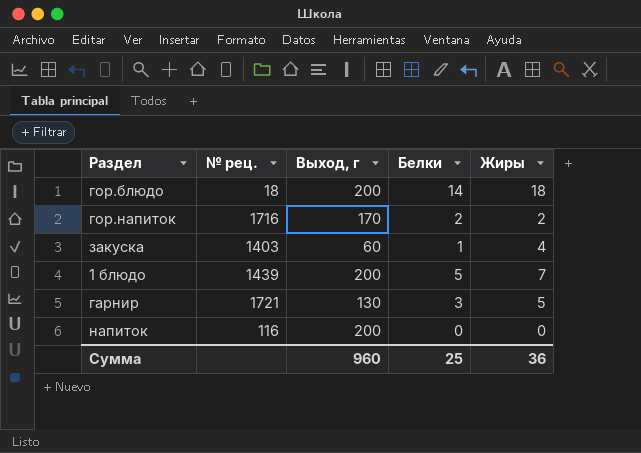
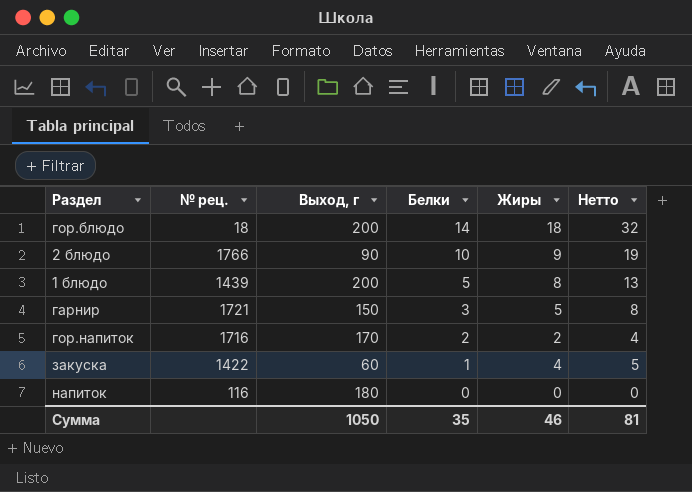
row order: none -> Белки descending
column Нетто | formula: none -> [Белки] + [Жиры]
row 2 блюдо: none -> 1766 | 90 | 10 | 9 | 19
1 блюдо | Жиры: 7 -> 8
гарнир | Выход, г: 130 -> 150
закуска | № рец.: 1403 -> 1422
напиток | Выход, г: 200 -> 180
Сумма | Выход, г: 960 -> 1050
Сумма | Белки: 25 -> 35
Сумма | Жиры: 36 -> 46

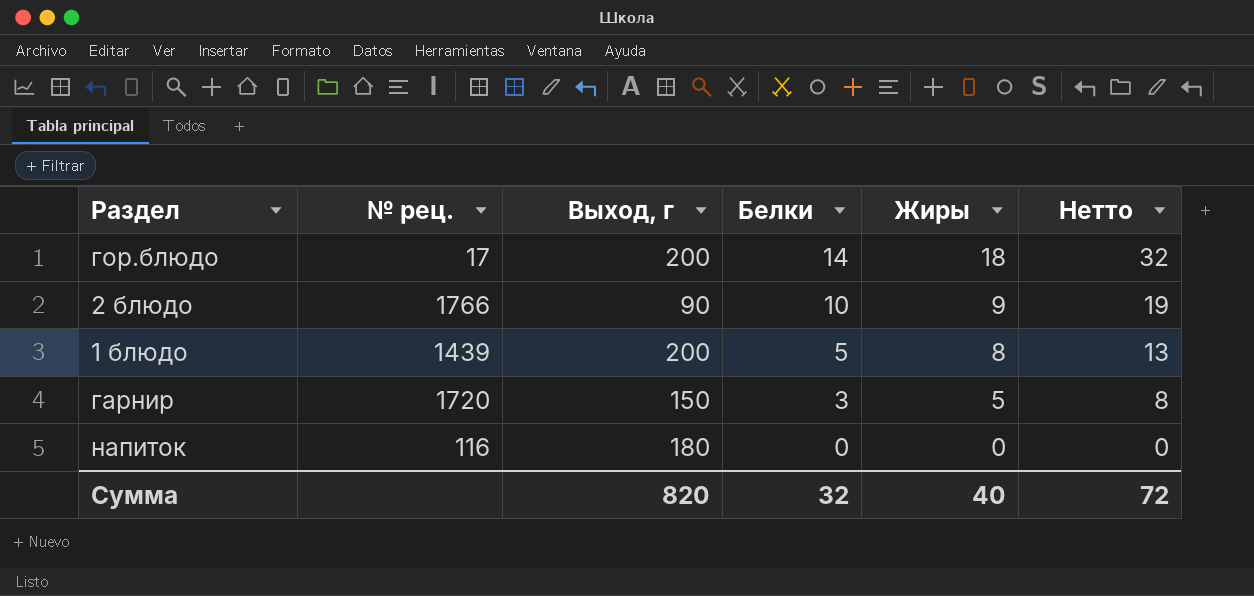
row гор.напиток: 1716 | 170 | 2 | 2 | 4 -> none
row закуска: 1422 | 60 | 1 | 4 | 5 -> none
гор.блюдо | № рец.: 18 -> 17
гарнир | № рец.: 1721 -> 1720
Сумма | Выход, г: 1050 -> 820
Сумма | Белки: 35 -> 32
Сумма | Жиры: 46 -> 40
Сумма | Нетто: 81 -> 72

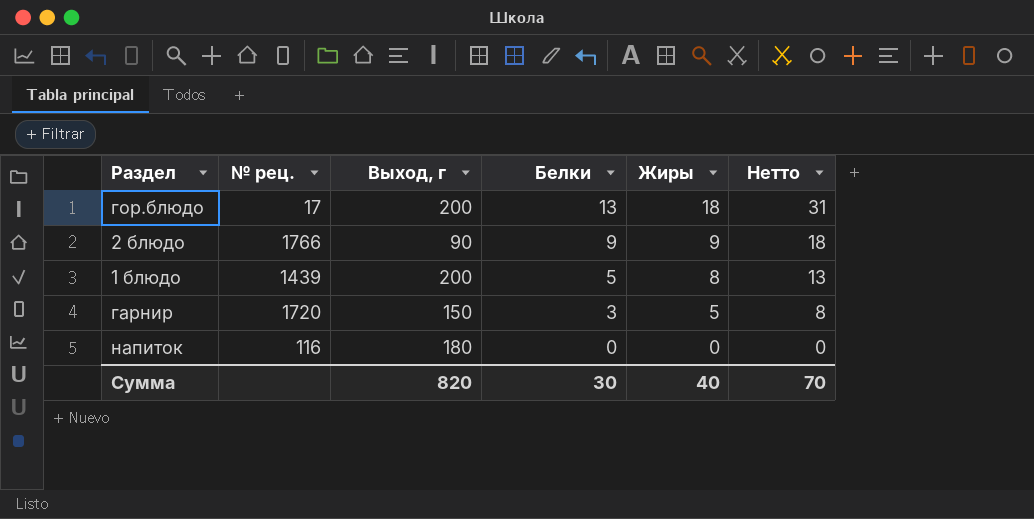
гор.блюдо | Белки: 14 -> 13
гор.блюдо | Нетто: 32 -> 31
2 блюдо | Белки: 10 -> 9
2 блюдо | Нетто: 19 -> 18
Сумма | Белки: 32 -> 30
Сумма | Нетто: 72 -> 70

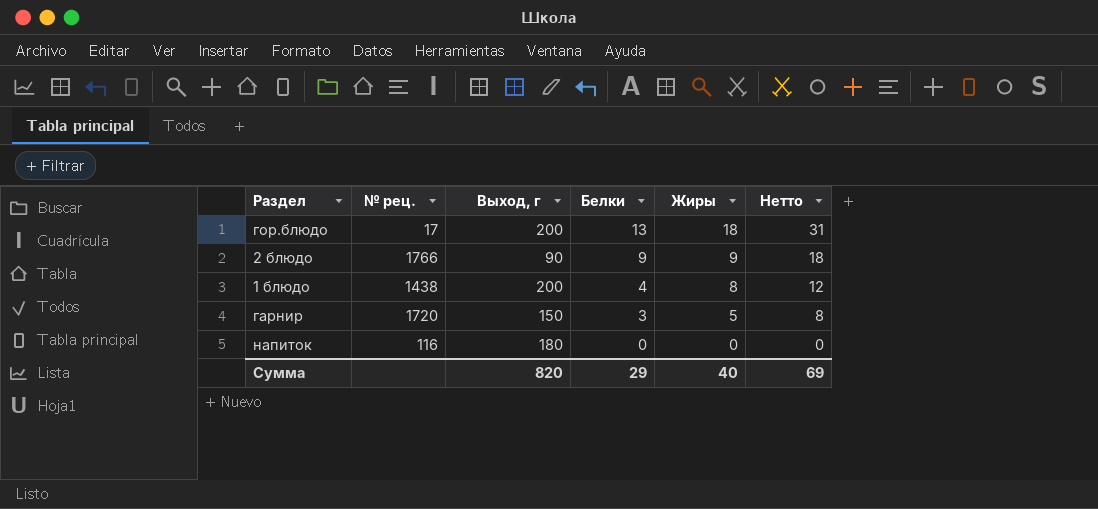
1 блюдо | № рец.: 1439 -> 1438
1 блюдо | Белки: 5 -> 4
1 блюдо | Нетто: 13 -> 12
Сумма | Белки: 30 -> 29
Сумма | Нетто: 70 -> 69

